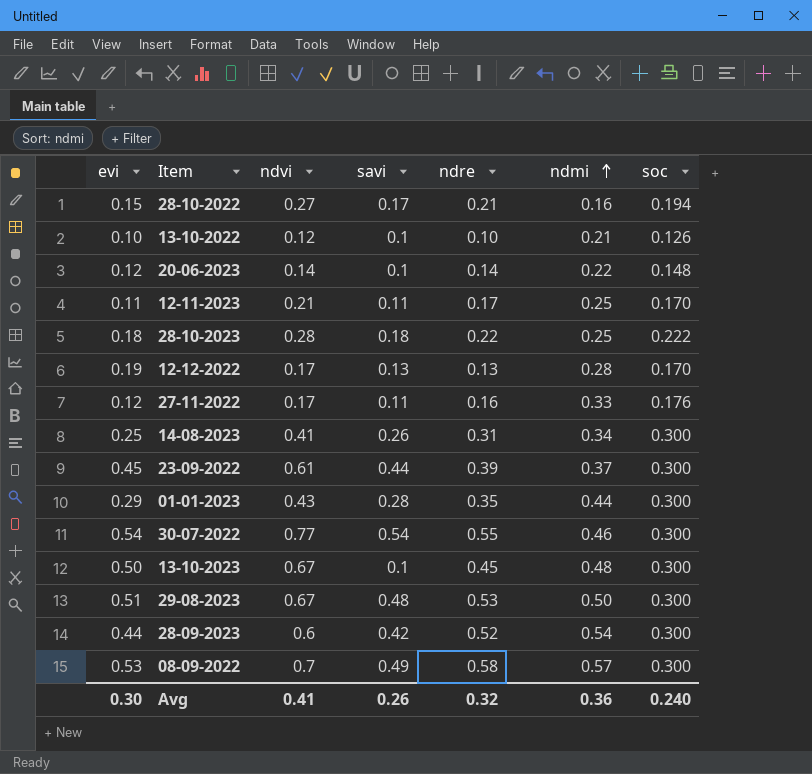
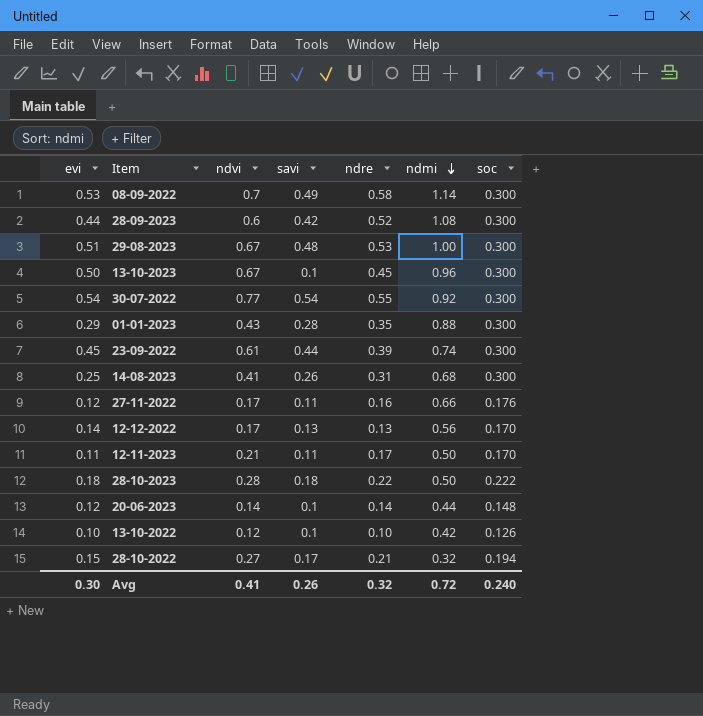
row order: ndmi ascending -> ndmi descending
08-09-2022 | ndmi: 0.57 -> 1.14
28-09-2023 | ndmi: 0.54 -> 1.08
29-08-2023 | ndmi: 0.50 -> 1.00
13-10-2023 | ndmi: 0.48 -> 0.96
30-07-2022 | ndmi: 0.46 -> 0.92
01-01-2023 | ndmi: 0.44 -> 0.88
23-09-2022 | ndmi: 0.37 -> 0.74
14-08-2023 | ndmi: 0.34 -> 0.68
27-11-2022 | ndmi: 0.33 -> 0.66
12-12-2022 | evi: 0.19 -> 0.14
12-12-2022 | ndmi: 0.28 -> 0.56
12-11-2023 | ndmi: 0.25 -> 0.50
28-10-2023 | ndmi: 0.25 -> 0.50
20-06-2023 | ndmi: 0.22 -> 0.44
13-10-2022 | ndmi: 0.21 -> 0.42
28-10-2022 | ndmi: 0.16 -> 0.32
Avg | ndmi: 0.36 -> 0.72

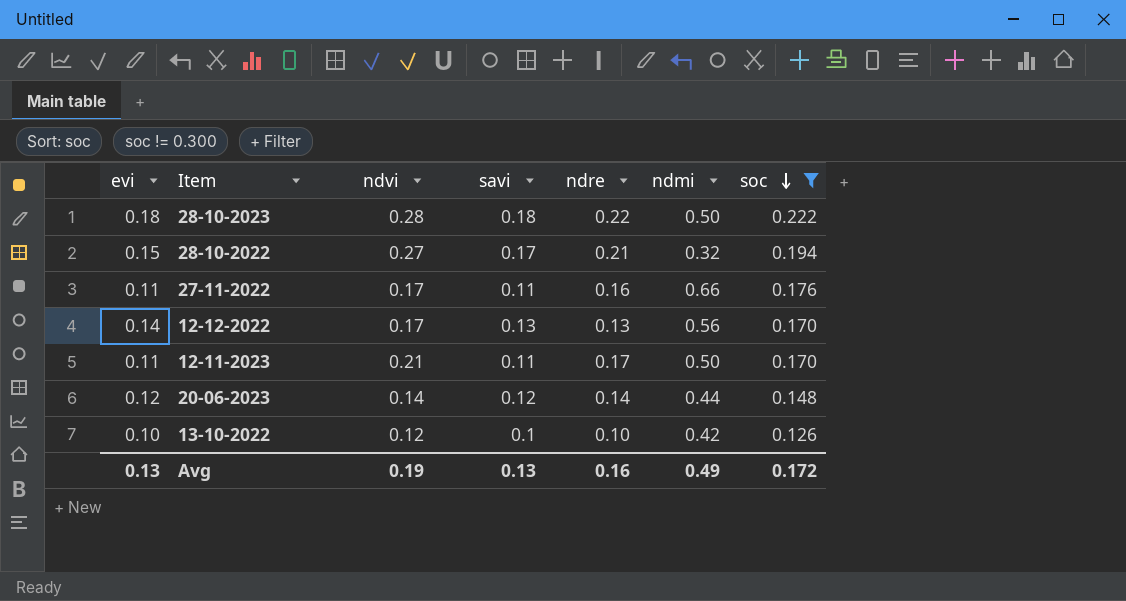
filter: none -> soc != 0.300
row order: ndmi descending -> soc descending
27-11-2022 | evi: 0.12 -> 0.11
20-06-2023 | savi: 0.1 -> 0.12
Avg | evi: 0.30 -> 0.13
Avg | ndvi: 0.41 -> 0.19
Avg | savi: 0.26 -> 0.13
Avg | ndre: 0.32 -> 0.16
Avg | ndmi: 0.72 -> 0.49
Avg | soc: 0.240 -> 0.172

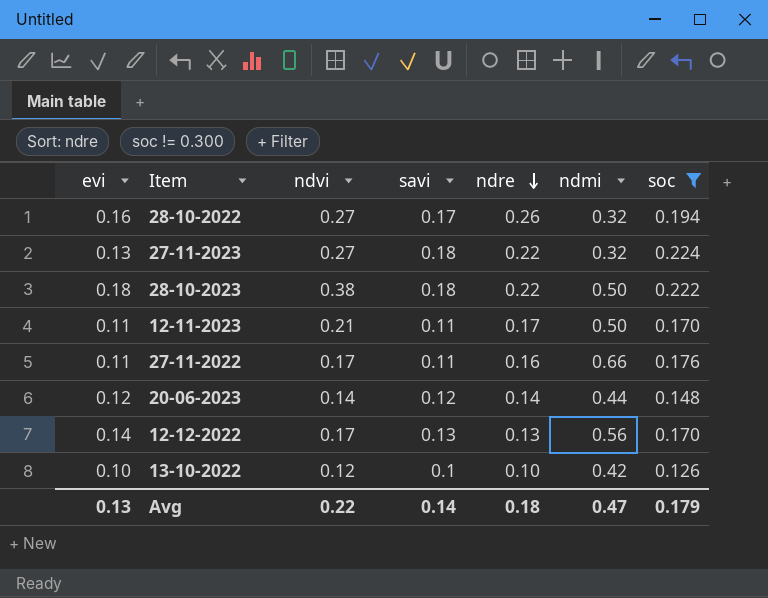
row order: soc descending -> ndre descending
28-10-2022 | evi: 0.15 -> 0.16
28-10-2022 | ndre: 0.21 -> 0.26
row 27-11-2023: none -> 0.13 | 0.27 | 0.18 | 0.22 | 0.32 | 0.224
28-10-2023 | ndvi: 0.28 -> 0.38
Avg | ndvi: 0.19 -> 0.22
Avg | savi: 0.13 -> 0.14
Avg | ndre: 0.16 -> 0.18
Avg | ndmi: 0.49 -> 0.47
Avg | soc: 0.172 -> 0.179

